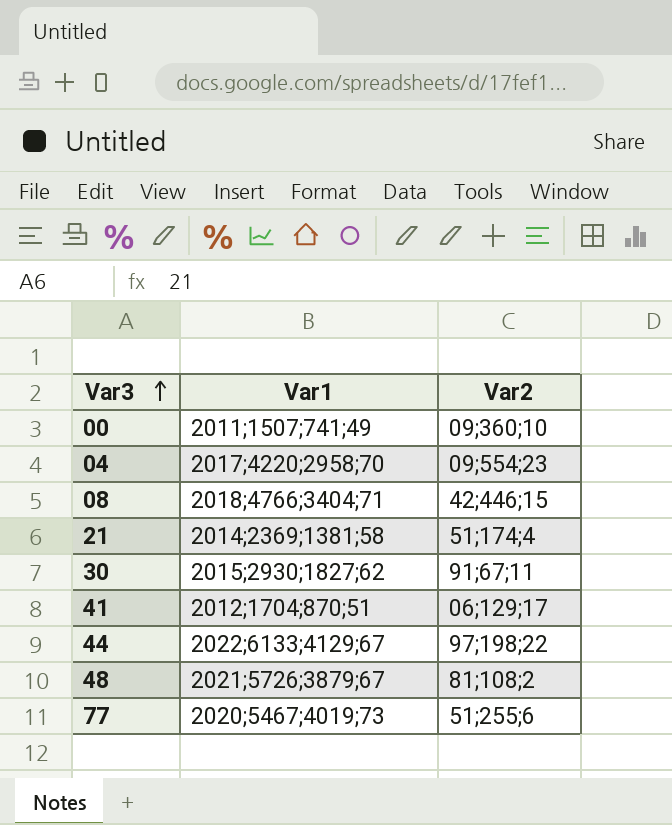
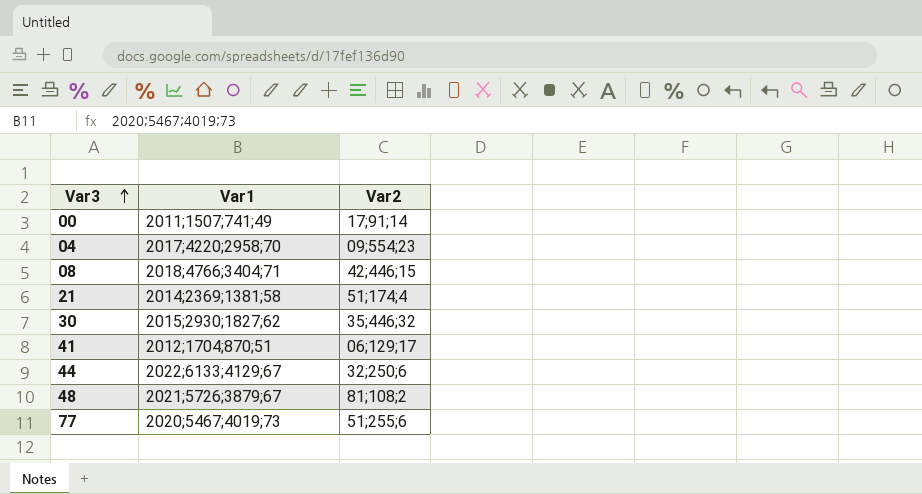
00 | Var2: 09;360;10 -> 17;91;14
30 | Var2: 91;67;11 -> 35;446;32
44 | Var2: 97;198;22 -> 32;250;6

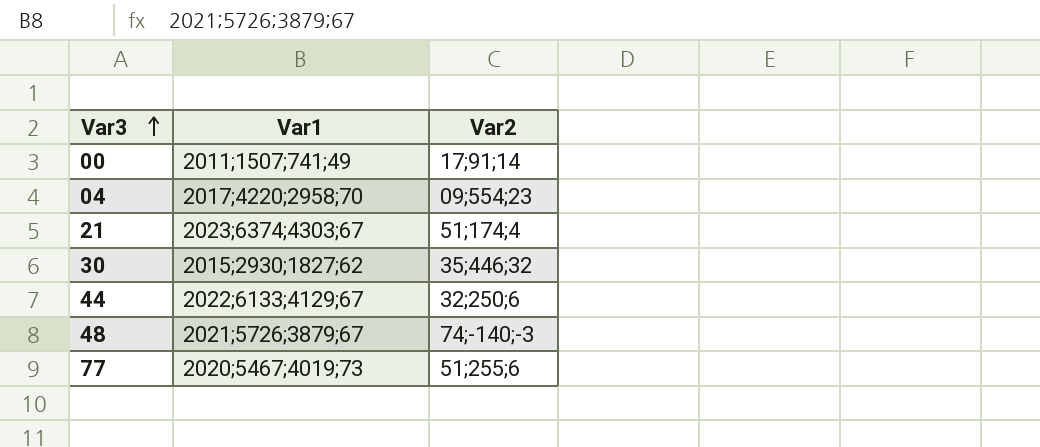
row 08: 2018;4766;3404;71 | 42;446;15 -> none
row 41: 2012;1704;870;51 | 06;129;17 -> none
21 | Var1: 2014;2369;1381;58 -> 2023;6374;4303;67
48 | Var2: 81;108;2 -> 74;-140;-3

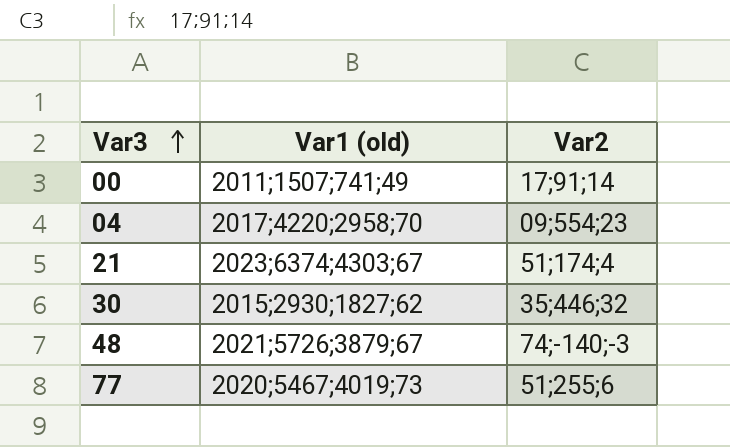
column name: Var1 -> Var1 (old)
row 44: 2022;6133;4129;67 | 32;250;6 -> none

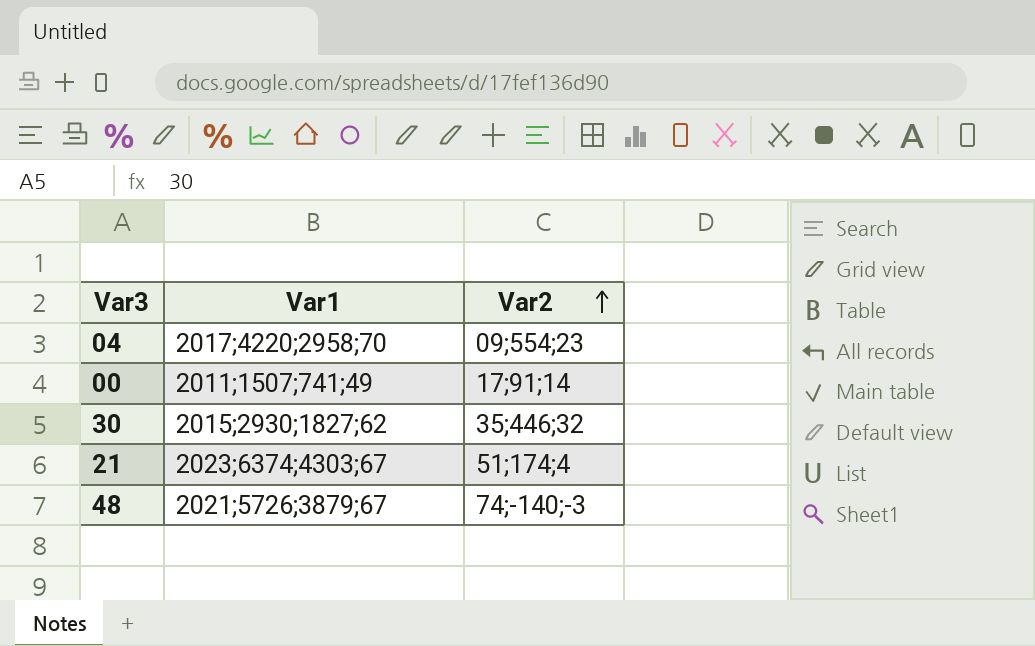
row order: Var3 ascending -> Var2 ascending
column name: Var1 (old) -> Var1
row 77: 2020;5467;4019;73 | 51;255;6 -> none

